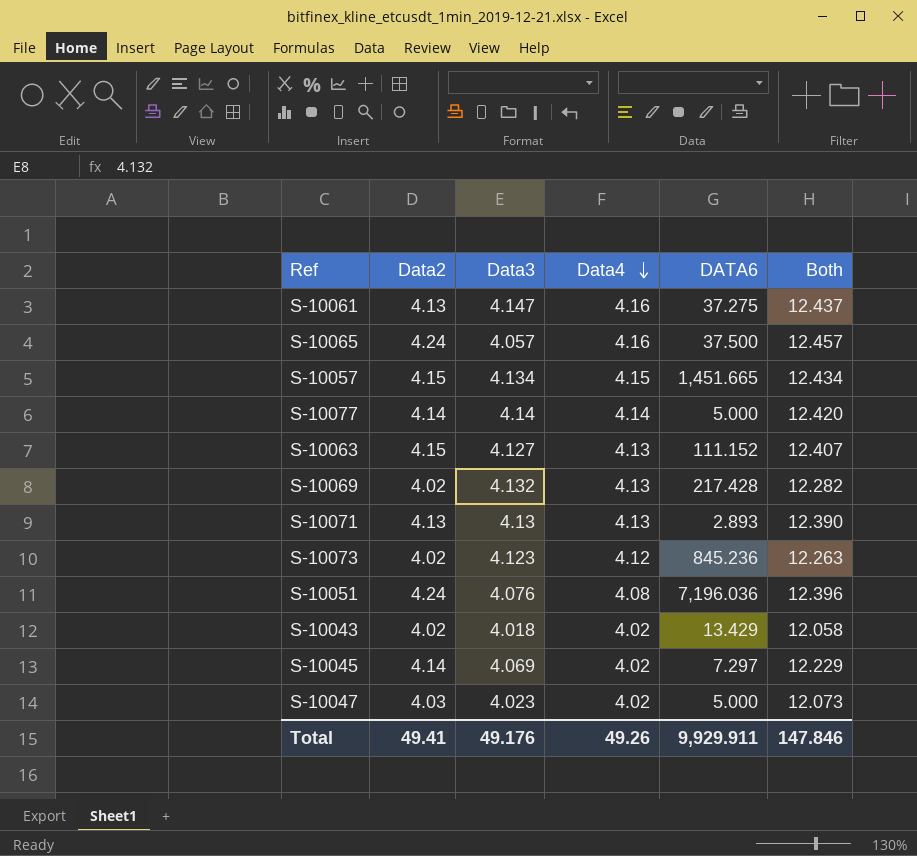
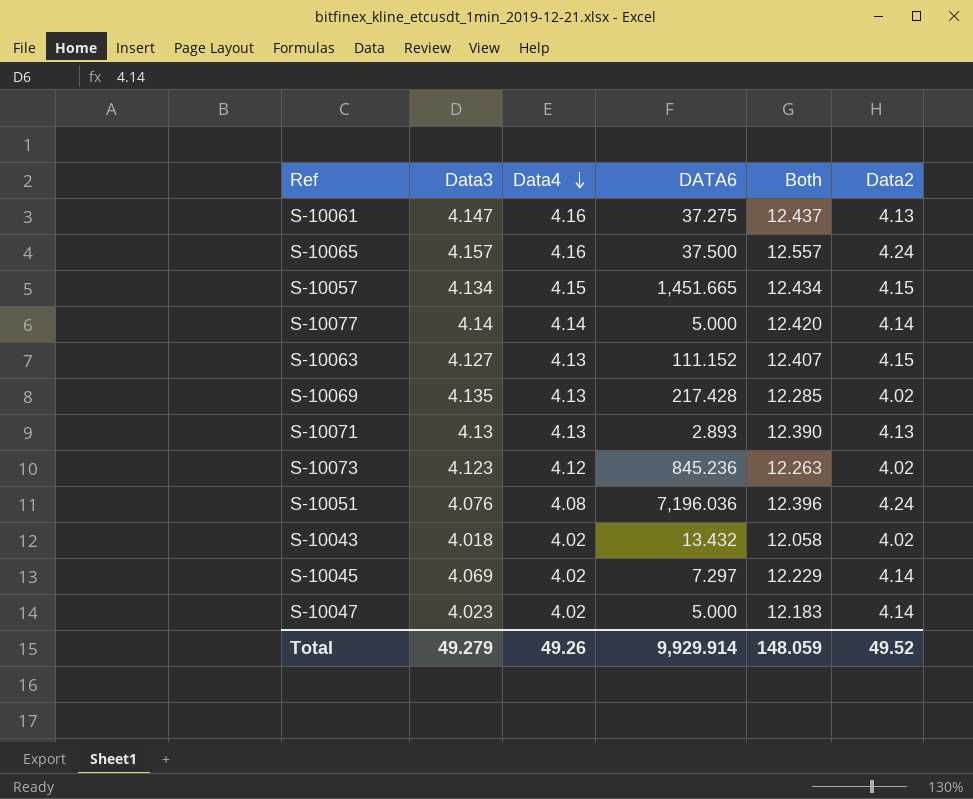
column Data2 | position: 2 -> 6
S-10065 | Data3: 4.057 -> 4.157
S-10065 | Both: 12.457 -> 12.557
S-10069 | Data3: 4.132 -> 4.135
S-10069 | Both: 12.282 -> 12.285
S-10043 | DATA6: 13.429 -> 13.432
S-10047 | Both: 12.073 -> 12.183
S-10047 | Data2: 4.03 -> 4.14
Total | Data3: 49.176 -> 49.279
Total | DATA6: 9,929.911 -> 9,929.914
Total | Both: 147.846 -> 148.059
Total | Data2: 49.41 -> 49.52

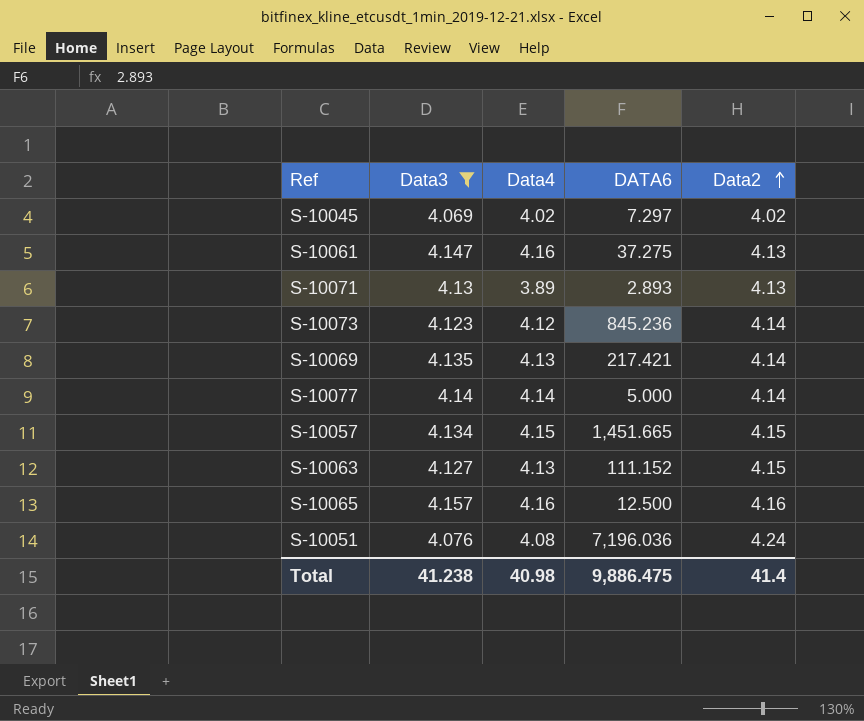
filter: none -> Data3 >= 4.069
row order: Data4 descending -> Data2 ascending
column Both | formula: [Data3] + [Data4] + [Data2] -> none
S-10045 | Data2: 4.14 -> 4.02
S-10071 | Data4: 4.13 -> 3.89
S-10073 | Data2: 4.02 -> 4.14
S-10069 | DATA6: 217.428 -> 217.421
S-10069 | Data2: 4.02 -> 4.14
S-10065 | DATA6: 37.500 -> 12.500
S-10065 | Data2: 4.24 -> 4.16
Total | Data3: 49.279 -> 41.238
Total | Data4: 49.26 -> 40.98
Total | DATA6: 9,929.914 -> 9,886.475
Total | Data2: 49.52 -> 41.4

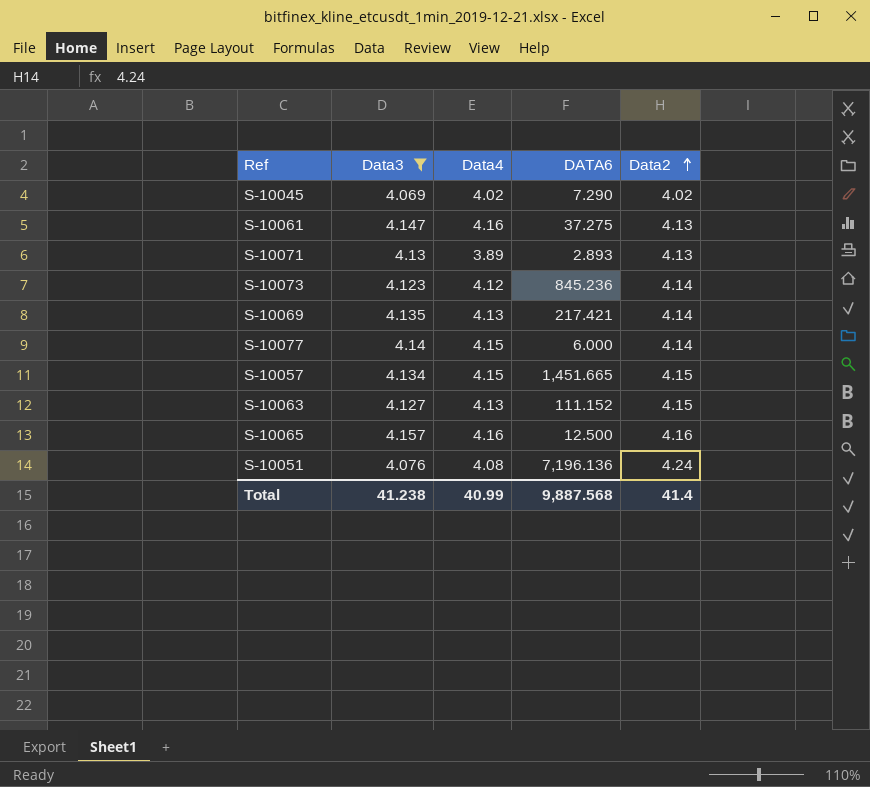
S-10045 | DATA6: 7.297 -> 7.290
S-10077 | Data4: 4.14 -> 4.15
S-10077 | DATA6: 5.000 -> 6.000
S-10051 | DATA6: 7,196.036 -> 7,196.136
Total | Data4: 40.98 -> 40.99
Total | DATA6: 9,886.475 -> 9,887.568

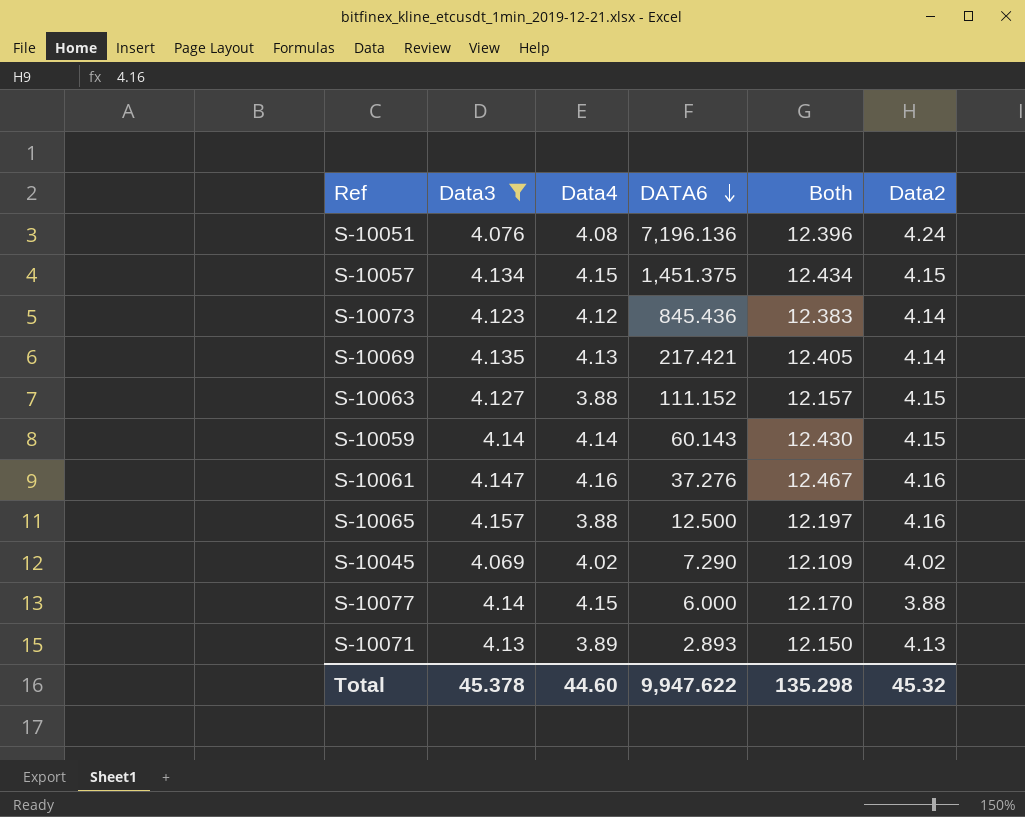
row order: Data2 ascending -> DATA6 descending
column Both | formula: none -> [Data3] + [Data4] + [Data2]
S-10057 | DATA6: 1,451.665 -> 1,451.375
S-10073 | DATA6: 845.236 -> 845.436
S-10063 | Data4: 4.13 -> 3.88
row S-10059: none -> 4.14 | 4.14 | 60.143 | 12.430 | 4.15
S-10061 | DATA6: 37.275 -> 37.276
S-10061 | Data2: 4.13 -> 4.16
S-10065 | Data4: 4.16 -> 3.88
S-10077 | Data2: 4.14 -> 3.88
Total | Data3: 41.238 -> 45.378
Total | Data4: 40.99 -> 44.60
Total | DATA6: 9,887.568 -> 9,947.622
Total | Data2: 41.4 -> 45.32

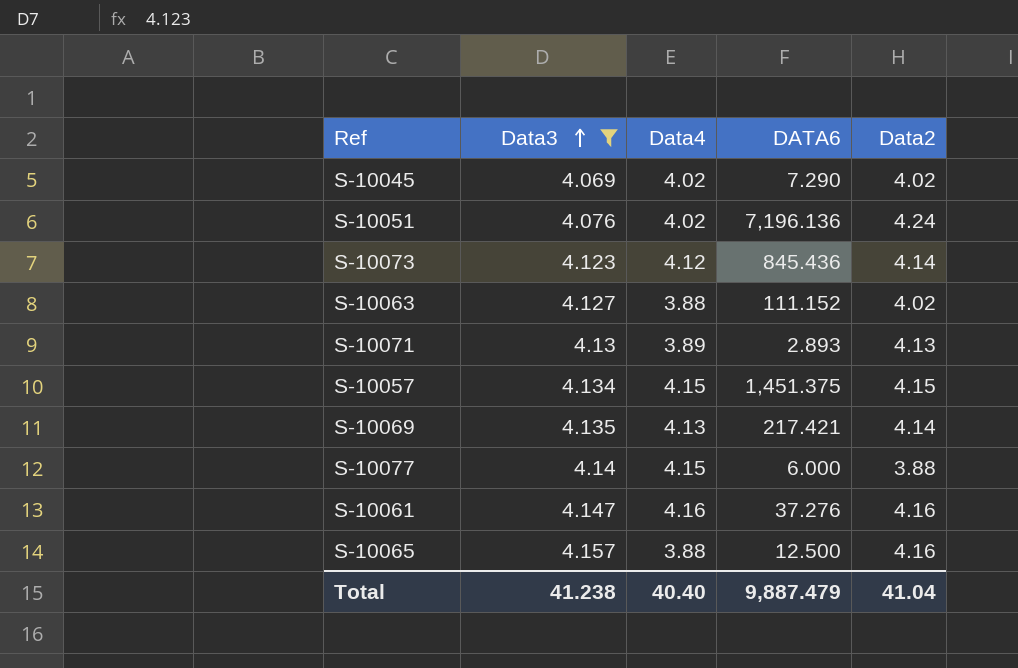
row order: DATA6 descending -> Data3 ascending
column Both | formula: [Data3] + [Data4] + [Data2] -> none
row S-10059: 4.14 | 4.14 | 60.143 | 12.430 | 4.15 -> none
S-10051 | Data4: 4.08 -> 4.02
S-10063 | Data2: 4.15 -> 4.02
Total | Data3: 45.378 -> 41.238
Total | Data4: 44.60 -> 40.40
Total | DATA6: 9,947.622 -> 9,887.479
Total | Data2: 45.32 -> 41.04

